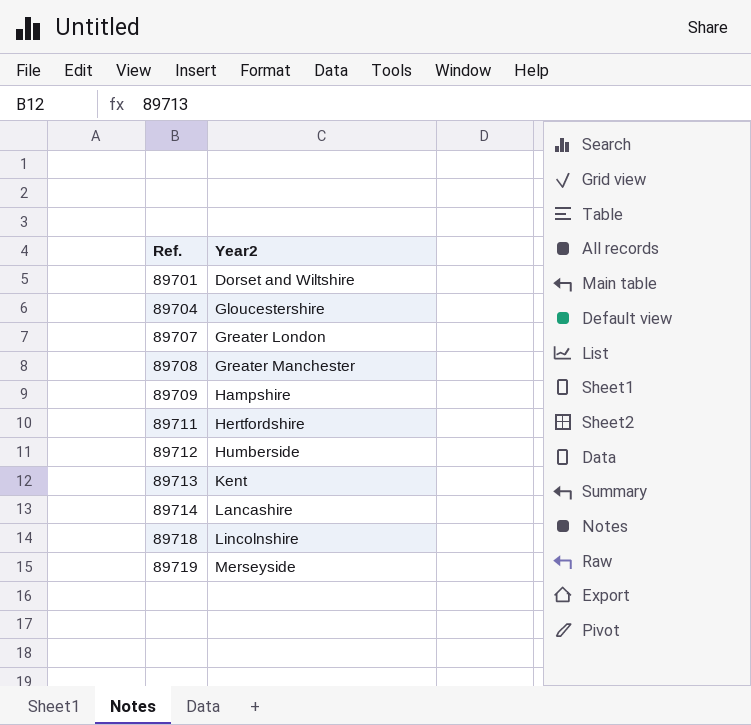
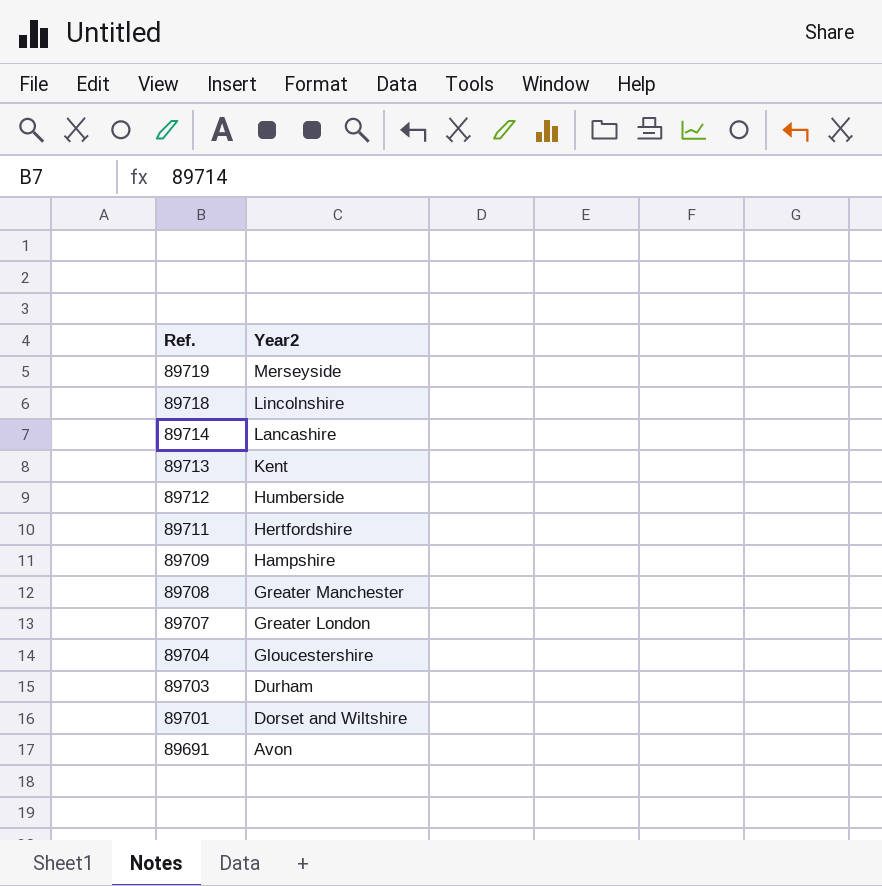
row order: Ref. ascending -> Ref. descending
row 89703: none -> Durham
row 89691: none -> Avon

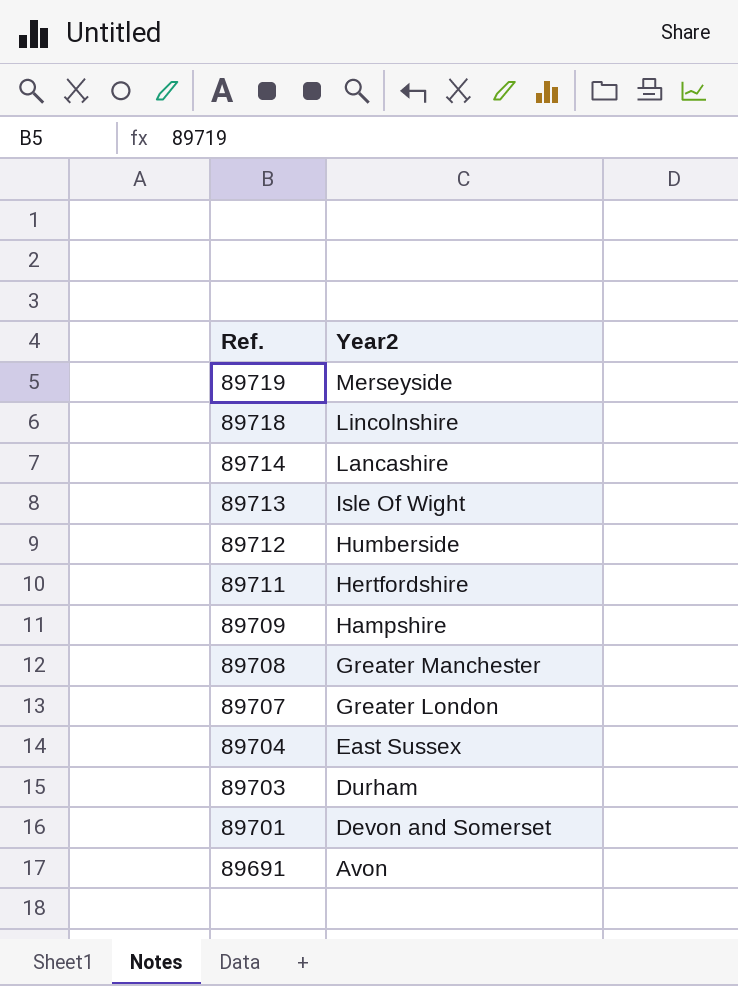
89713 | Year2: Kent -> Isle Of Wight
89704 | Year2: Gloucestershire -> East Sussex
89701 | Year2: Dorset and Wiltshire -> Devon and Somerset

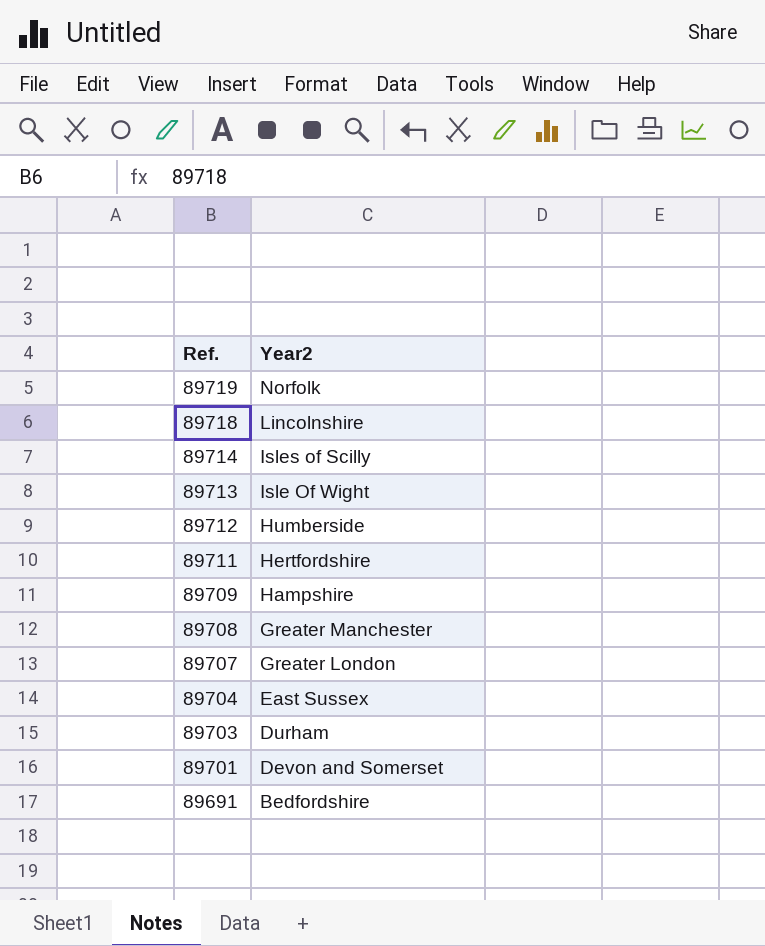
89719 | Year2: Merseyside -> Norfolk
89714 | Year2: Lancashire -> Isles of Scilly
89691 | Year2: Avon -> Bedfordshire

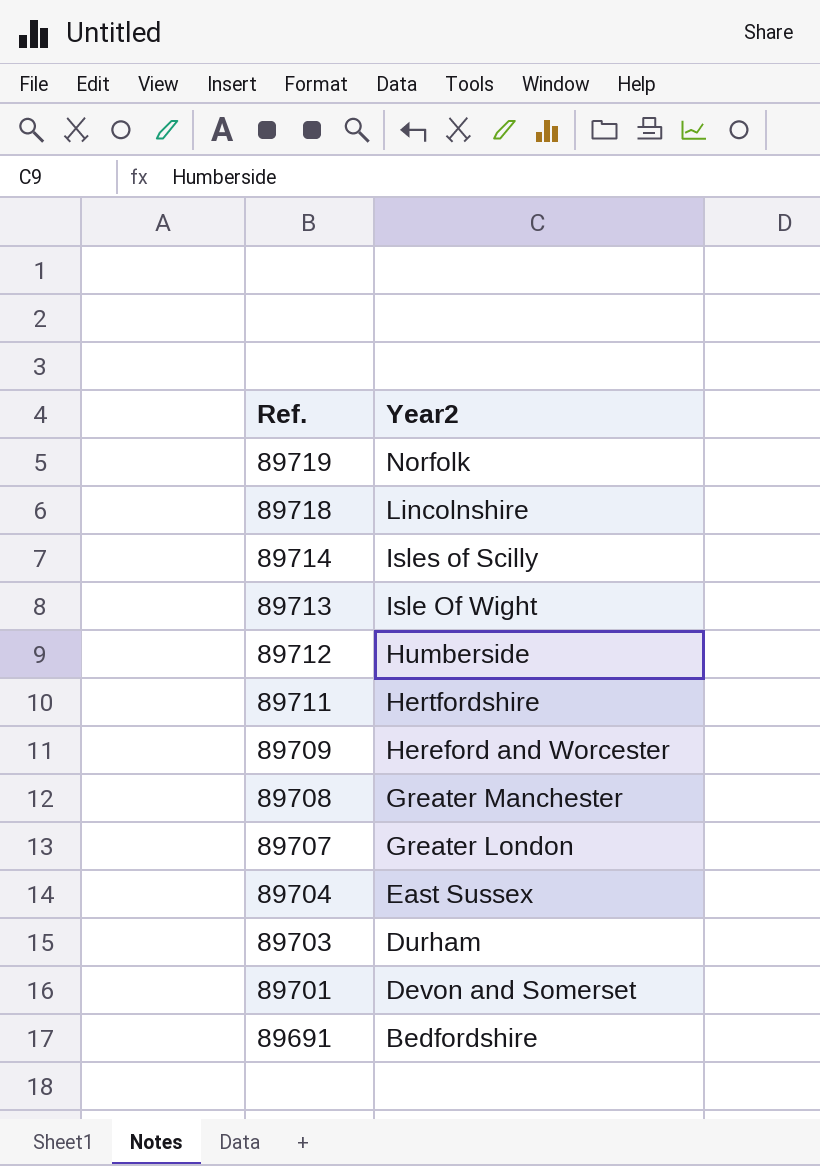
89709 | Year2: Hampshire -> Hereford and Worcester

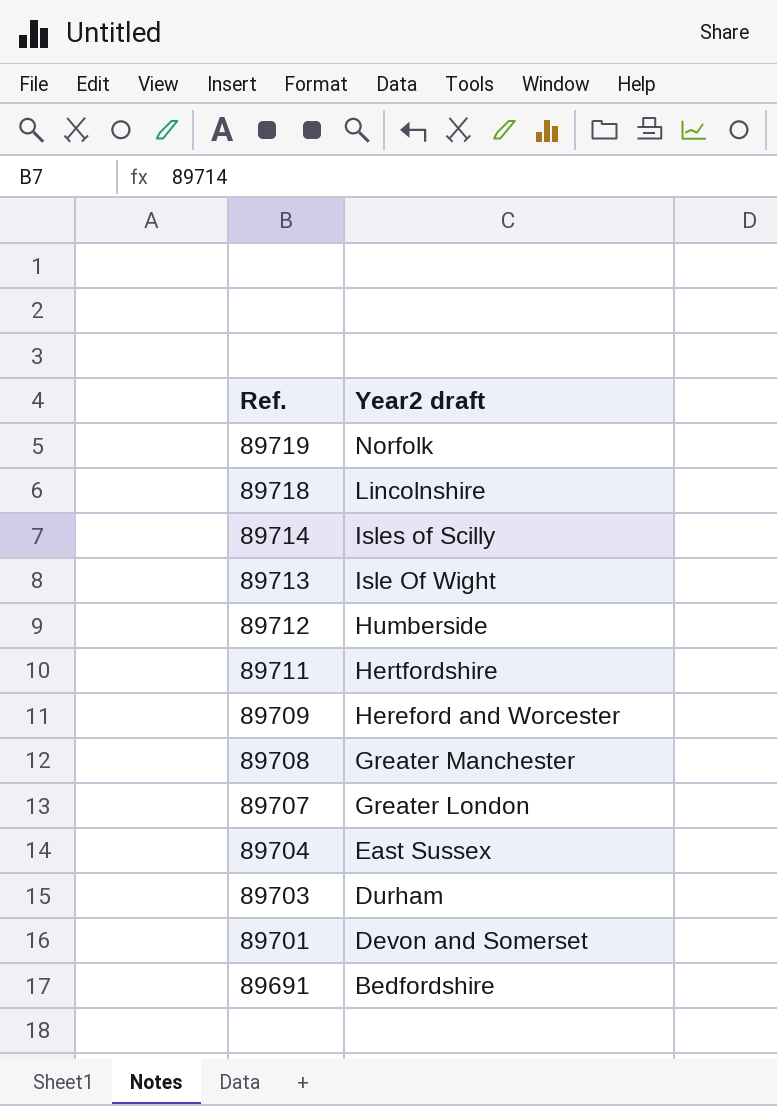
column name: Year2 -> Year2 draft

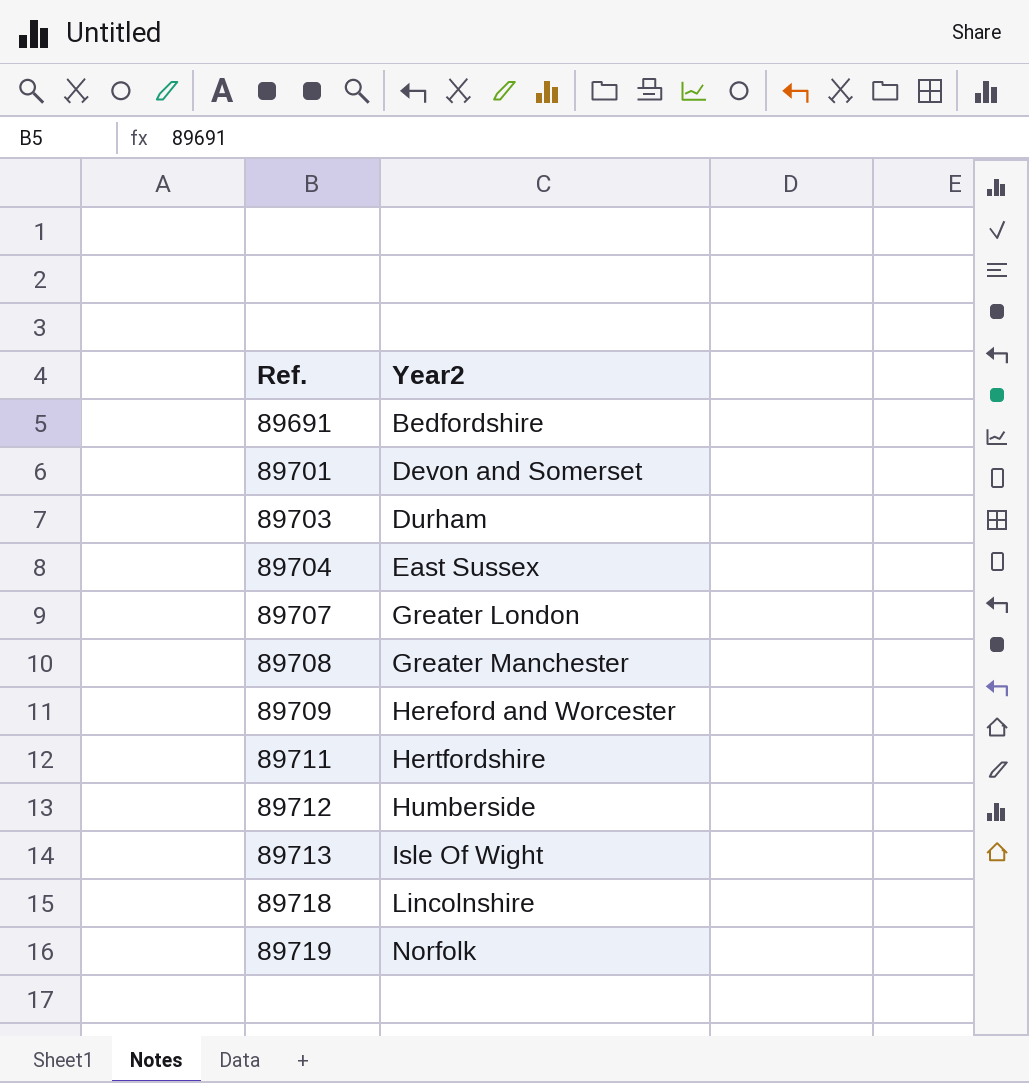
row order: Ref. descending -> Ref. ascending
column name: Year2 draft -> Year2
row 89714: Isles of Scilly -> none

